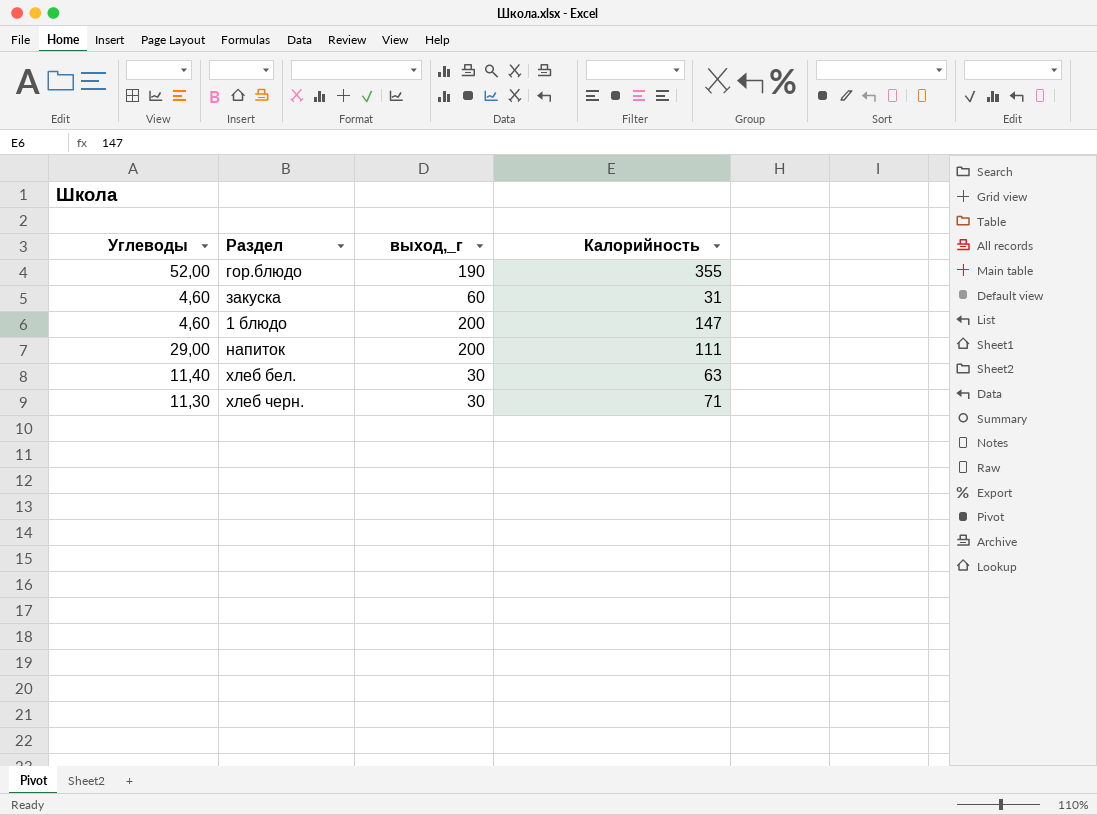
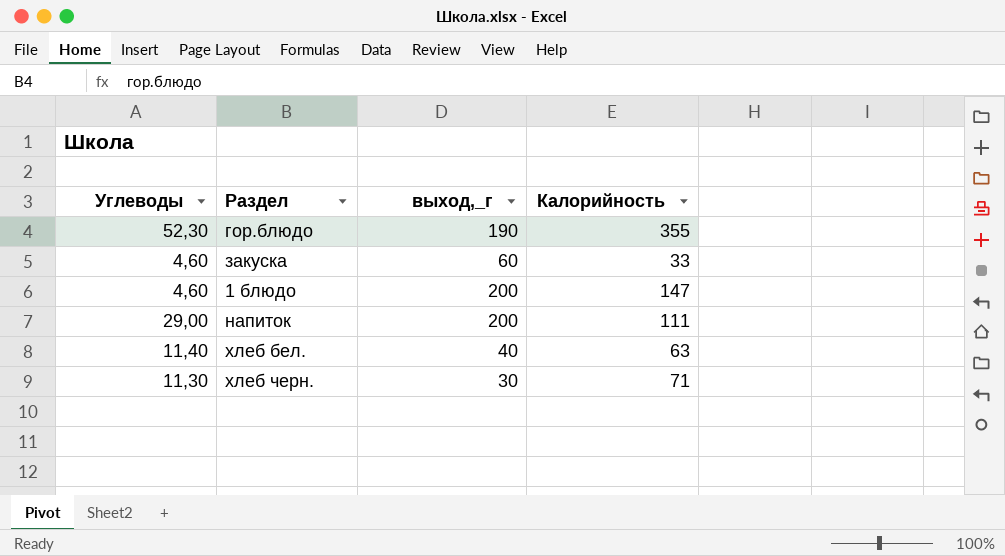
гор.блюдо | Углеводы: 52,00 -> 52,30
закуска | Калорийность: 31 -> 33
хлеб бел. | выход,_г: 30 -> 40

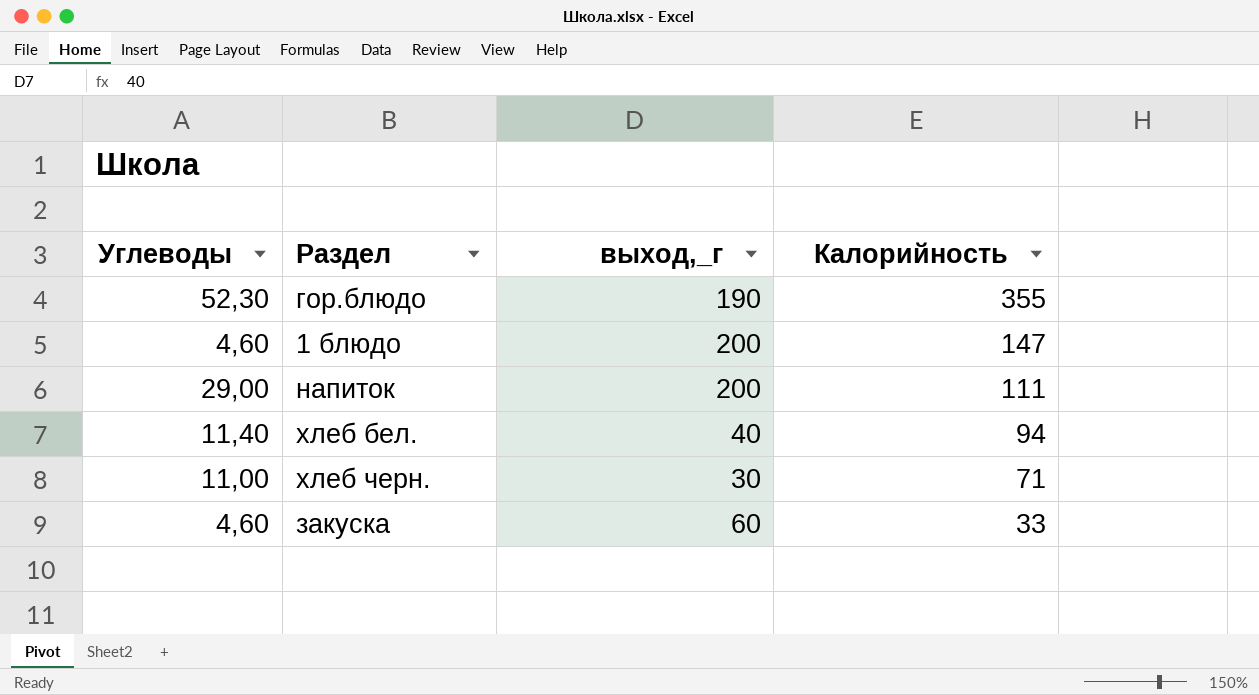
row order: none -> Калорийность descending
хлеб бел. | Калорийность: 63 -> 94
хлеб черн. | Углеводы: 11,30 -> 11,00

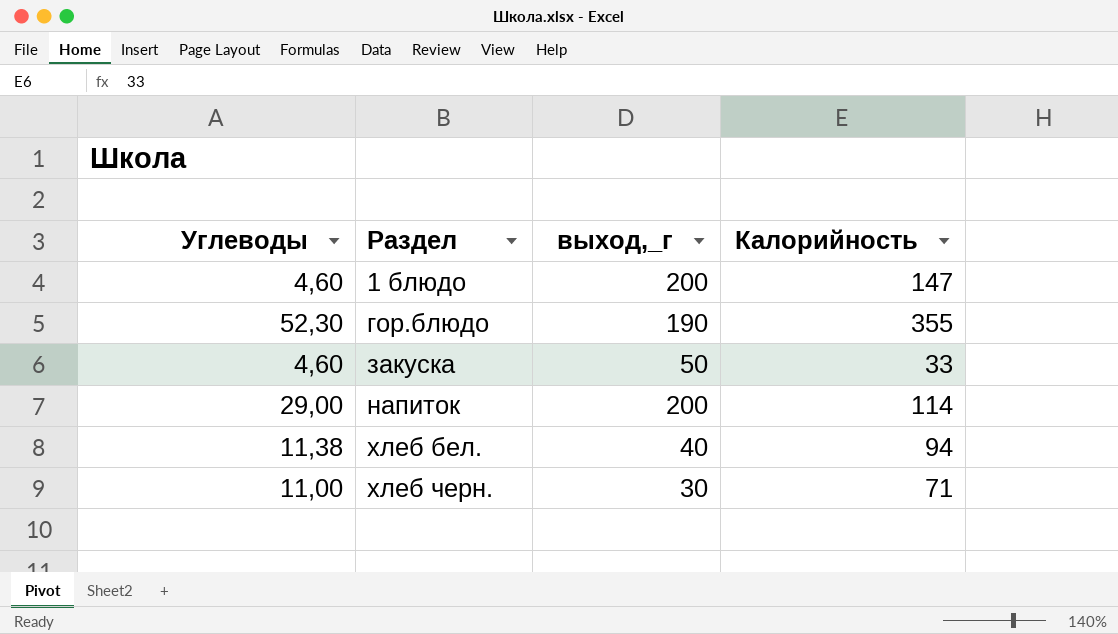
row order: Калорийность descending -> Раздел ascending
закуска | выход,_г: 60 -> 50
напиток | Калорийность: 111 -> 114
хлеб бел. | Углеводы: 11,40 -> 11,38

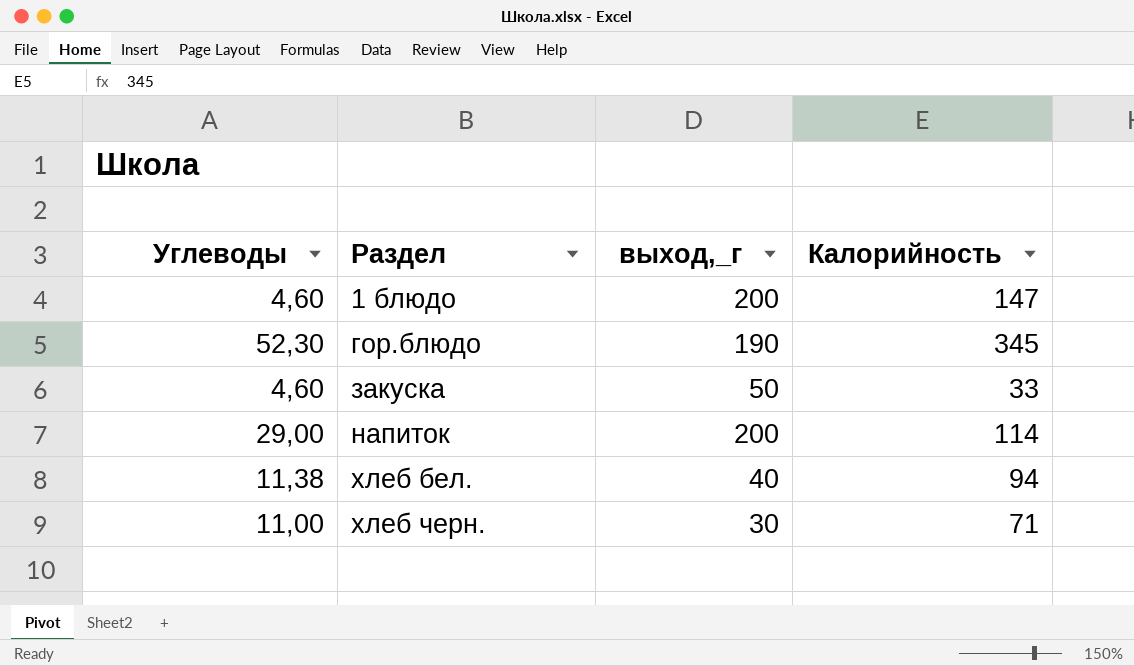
гор.блюдо | Калорийность: 355 -> 345

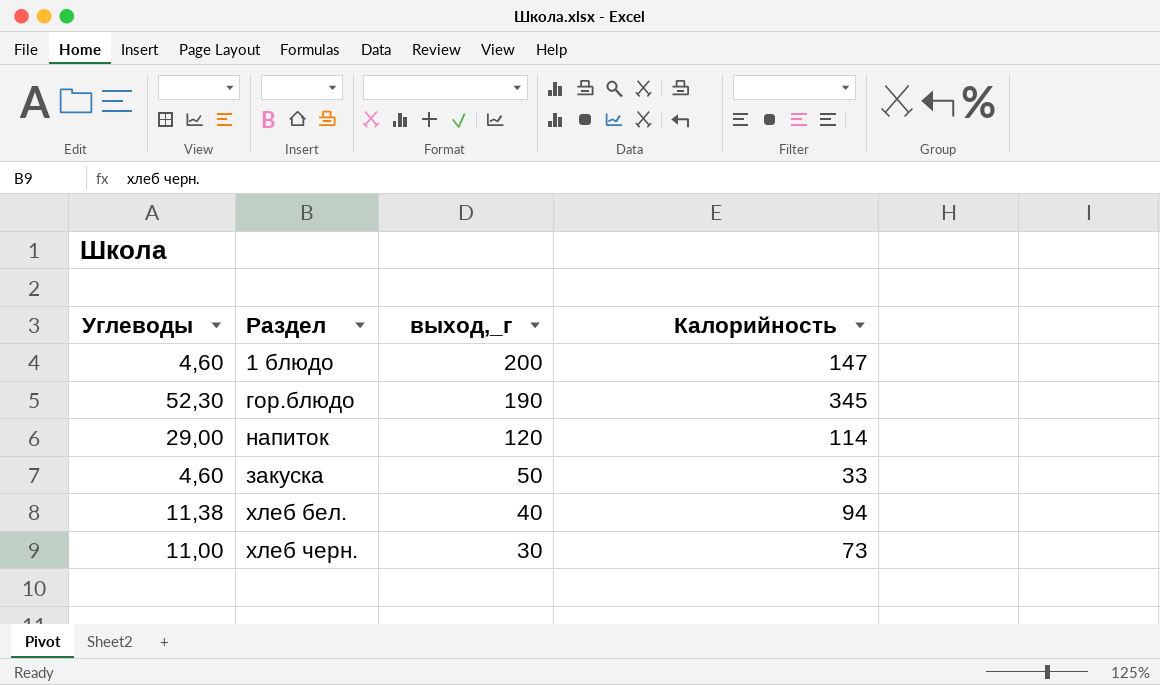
row order: Раздел ascending -> выход,_г descending
напиток | выход,_г: 200 -> 120
хлеб черн. | Калорийность: 71 -> 73

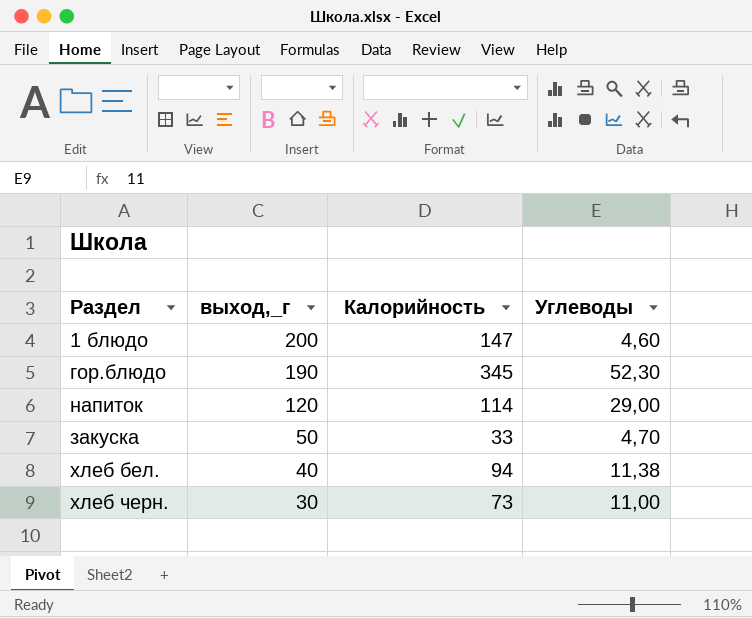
column Углеводы | position: 1 -> 4
закуска | Углеводы: 4,60 -> 4,70

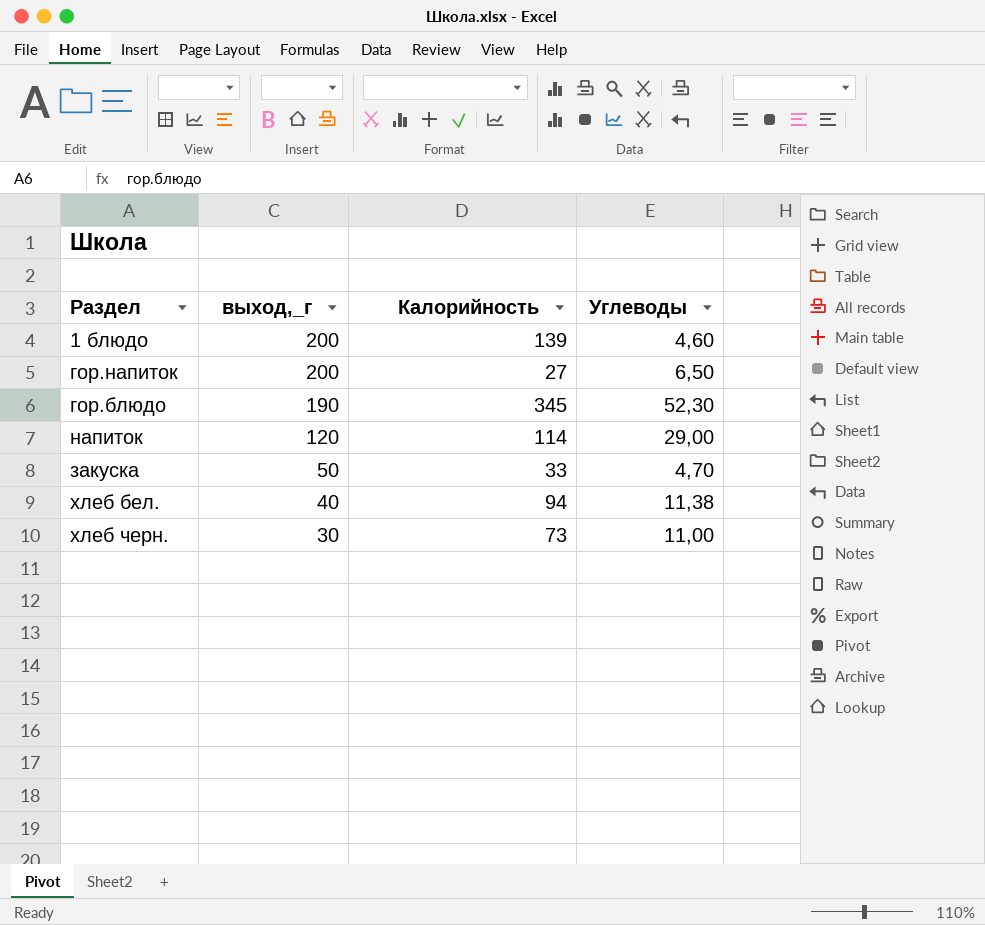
1 блюдо | Калорийность: 147 -> 139
row гор.напиток: none -> 200 | 27 | 6,50

